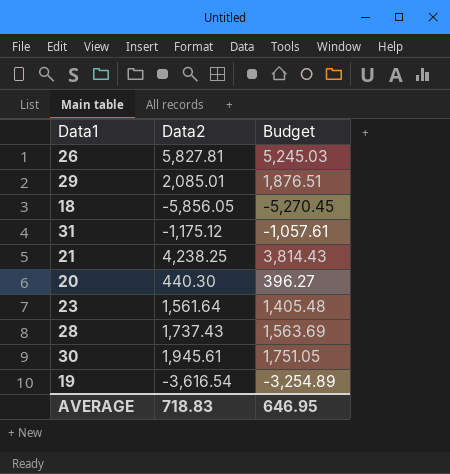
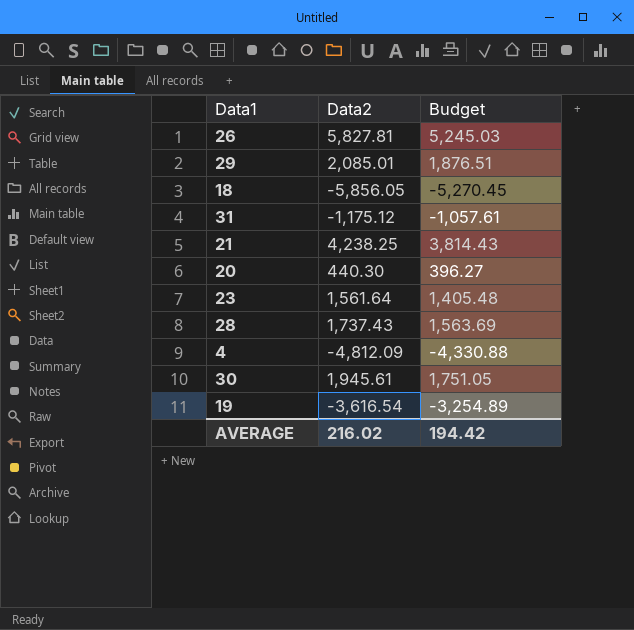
row 4: none -> -4,812.09 | -4,330.88
AVERAGE | Data2: 718.83 -> 216.02
AVERAGE | Budget: 646.95 -> 194.42

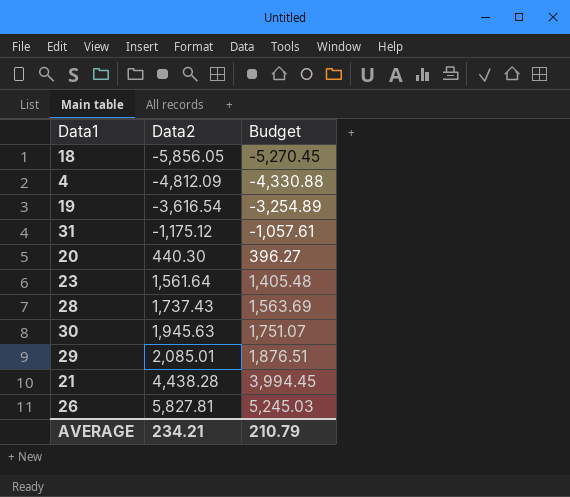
row order: none -> Data2 ascending
30 | Data2: 1,945.61 -> 1,945.63
30 | Budget: 1,751.05 -> 1,751.07
21 | Data2: 4,238.25 -> 4,438.28
21 | Budget: 3,814.43 -> 3,994.45
AVERAGE | Data2: 216.02 -> 234.21
AVERAGE | Budget: 194.42 -> 210.79

